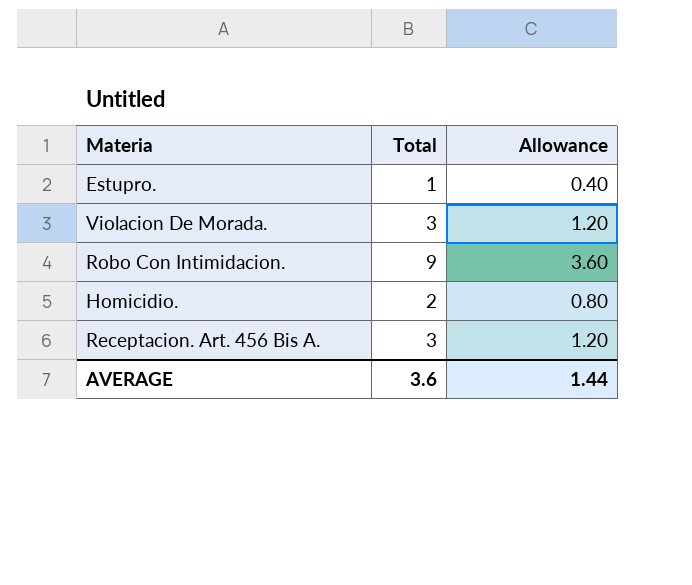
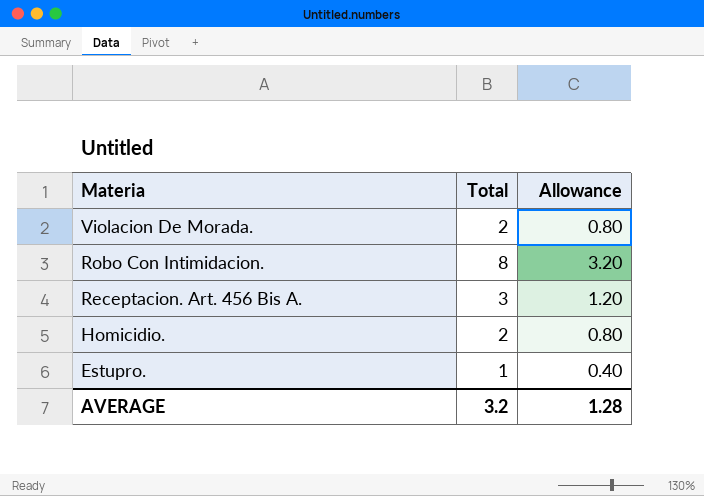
row order: none -> Materia descending
Violacion De Morada. | Total: 3 -> 2
Violacion De Morada. | Allowance: 1.20 -> 0.80
Robo Con Intimidacion. | Total: 9 -> 8
Robo Con Intimidacion. | Allowance: 3.60 -> 3.20
AVERAGE | Total: 3.6 -> 3.2
AVERAGE | Allowance: 1.44 -> 1.28

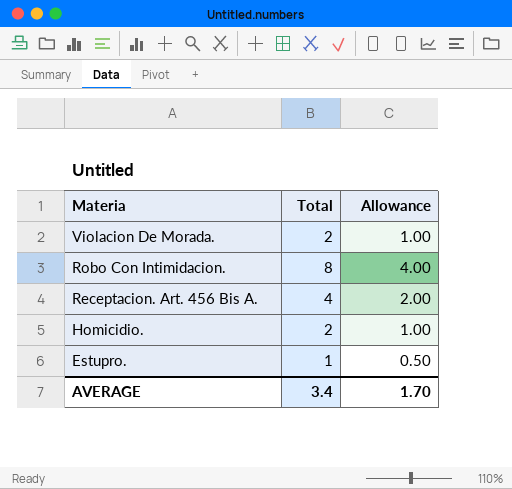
column Allowance | formula: [Total] * 0.4 -> [Total] * 0.5
Receptacion. Art. 456 Bis A. | Total: 3 -> 4
AVERAGE | Total: 3.2 -> 3.4
AVERAGE | Allowance: 1.28 -> 1.70

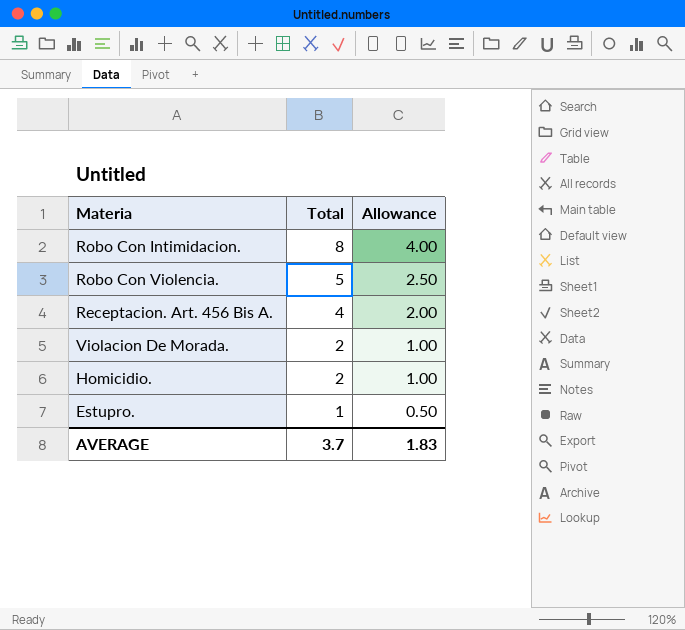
row order: Materia descending -> Total descending
row Robo Con Violencia.: none -> 5 | 2.50
AVERAGE | Total: 3.4 -> 3.7
AVERAGE | Allowance: 1.70 -> 1.83

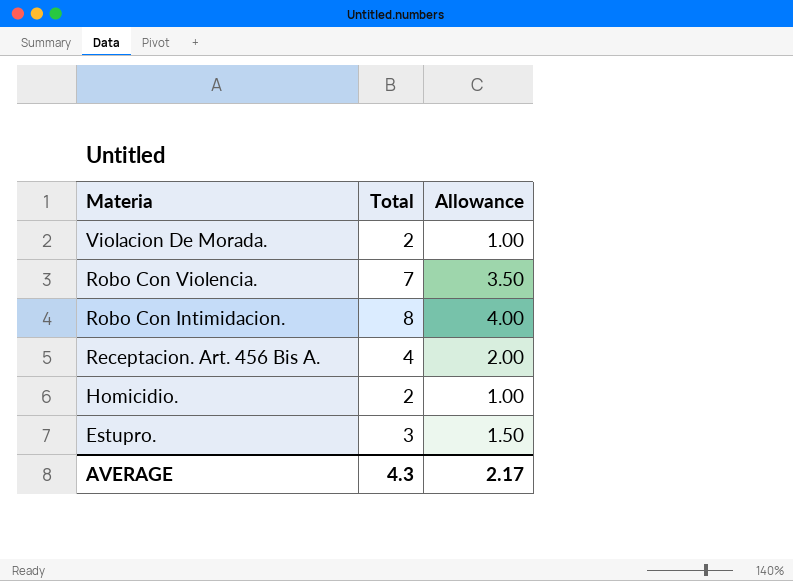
row order: Total descending -> Materia descending
Robo Con Violencia. | Total: 5 -> 7
Robo Con Violencia. | Allowance: 2.50 -> 3.50
Estupro. | Total: 1 -> 3
Estupro. | Allowance: 0.50 -> 1.50
AVERAGE | Total: 3.7 -> 4.3
AVERAGE | Allowance: 1.83 -> 2.17

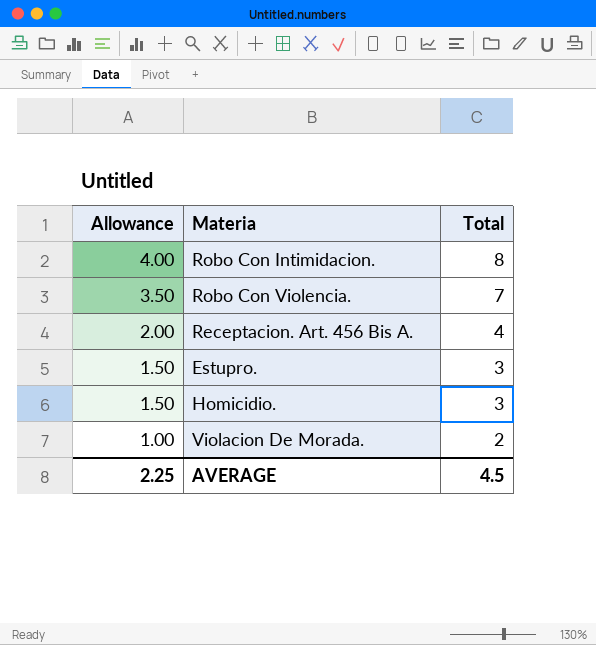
row order: Materia descending -> Allowance descending
column Allowance | position: 3 -> 1
Homicidio. | Allowance: 1.00 -> 1.50
Homicidio. | Total: 2 -> 3
AVERAGE | Allowance: 2.17 -> 2.25
AVERAGE | Total: 4.3 -> 4.5

